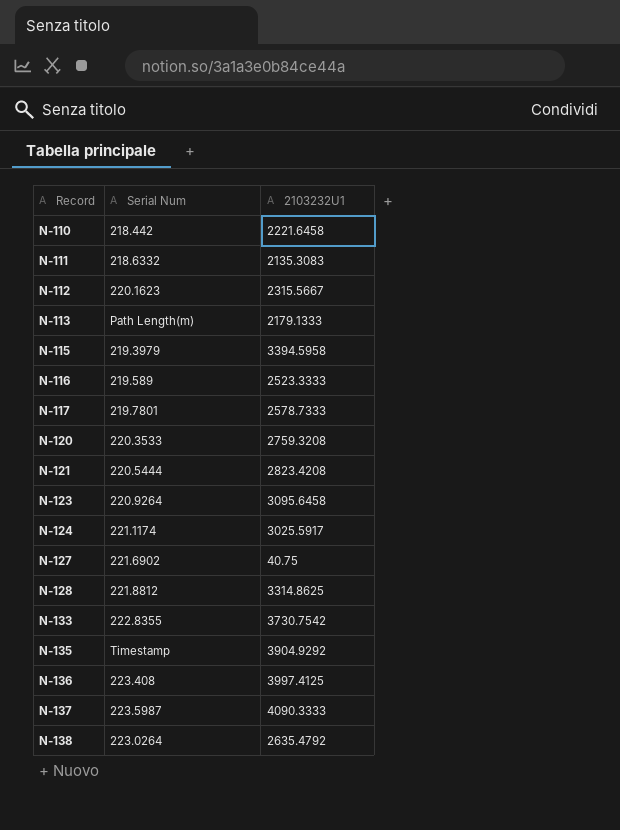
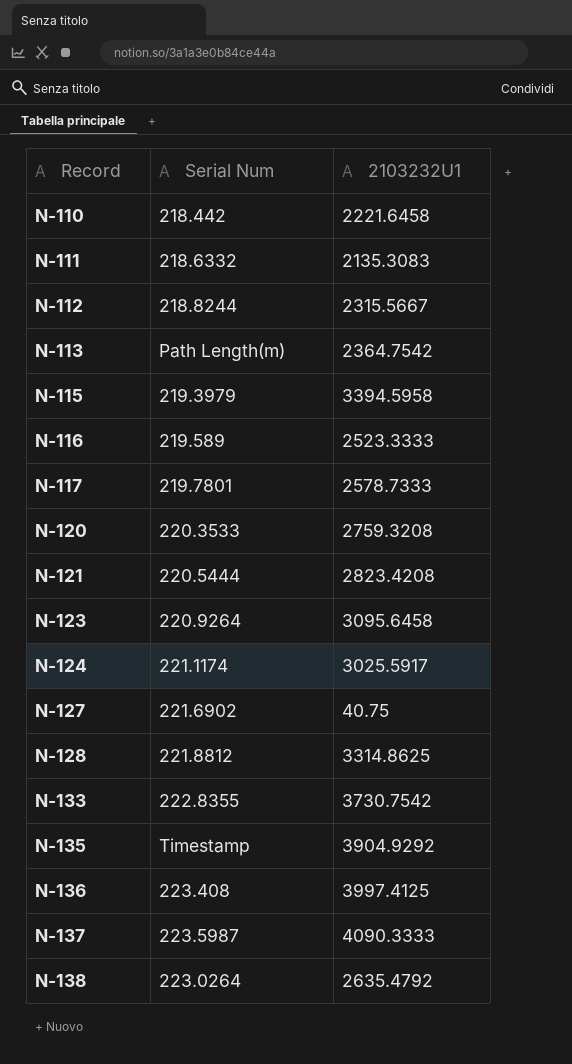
N-112 | Serial Num: 220.1623 -> 218.8244
N-113 | 2103232U1: 2179.1333 -> 2364.7542

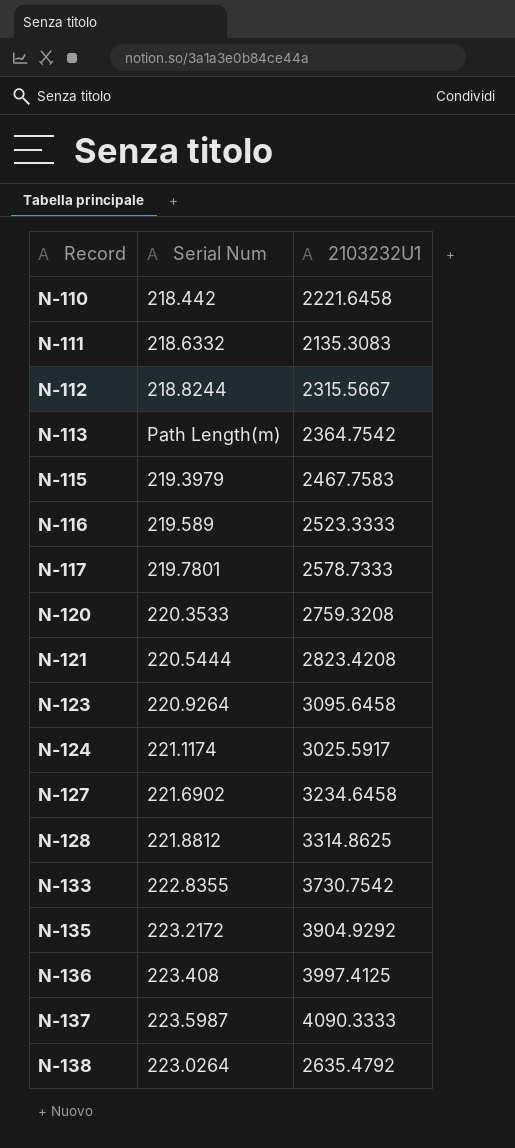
N-115 | 2103232U1: 3394.5958 -> 2467.7583
N-127 | 2103232U1: 40.75 -> 3234.6458
N-135 | Serial Num: Timestamp -> 223.2172

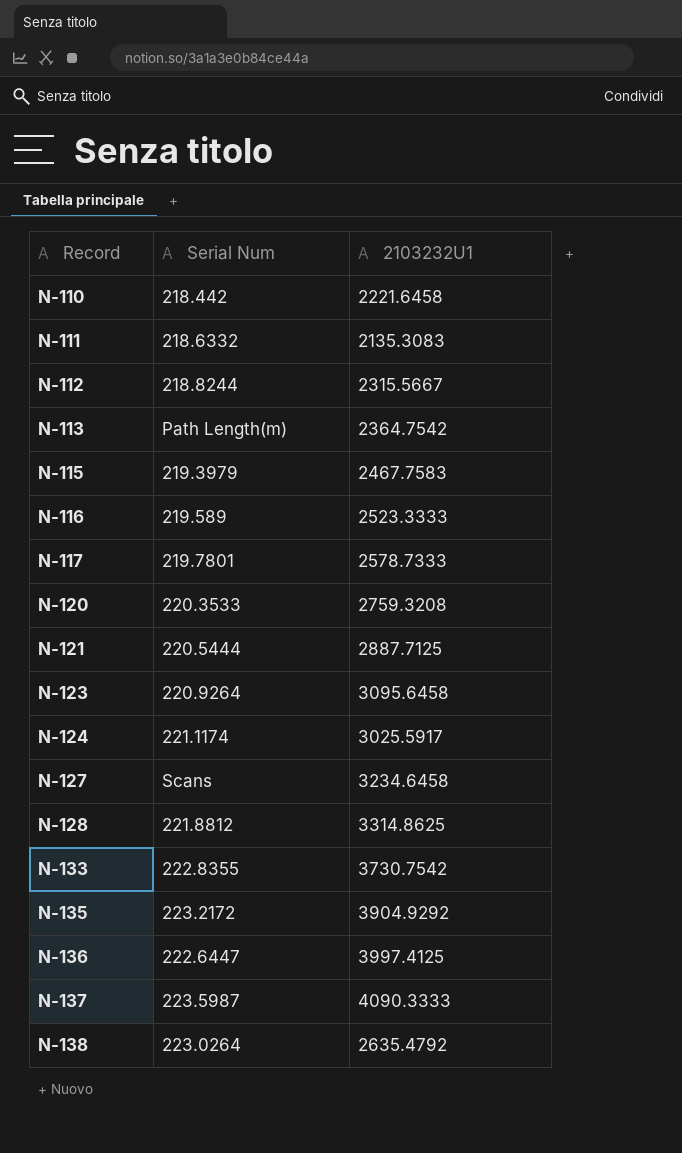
N-121 | 2103232U1: 2823.4208 -> 2887.7125
N-127 | Serial Num: 221.6902 -> Scans
N-136 | Serial Num: 223.408 -> 222.6447

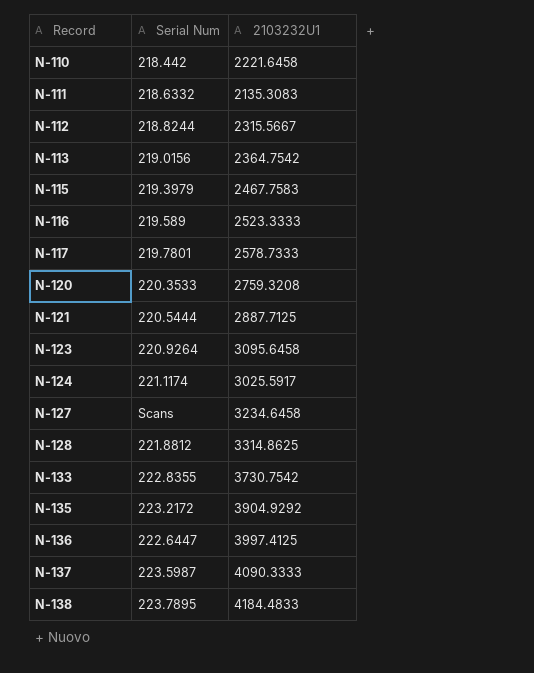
N-113 | Serial Num: Path Length(m) -> 219.0156
N-138 | Serial Num: 223.0264 -> 223.7895
N-138 | 2103232U1: 2635.4792 -> 4184.4833

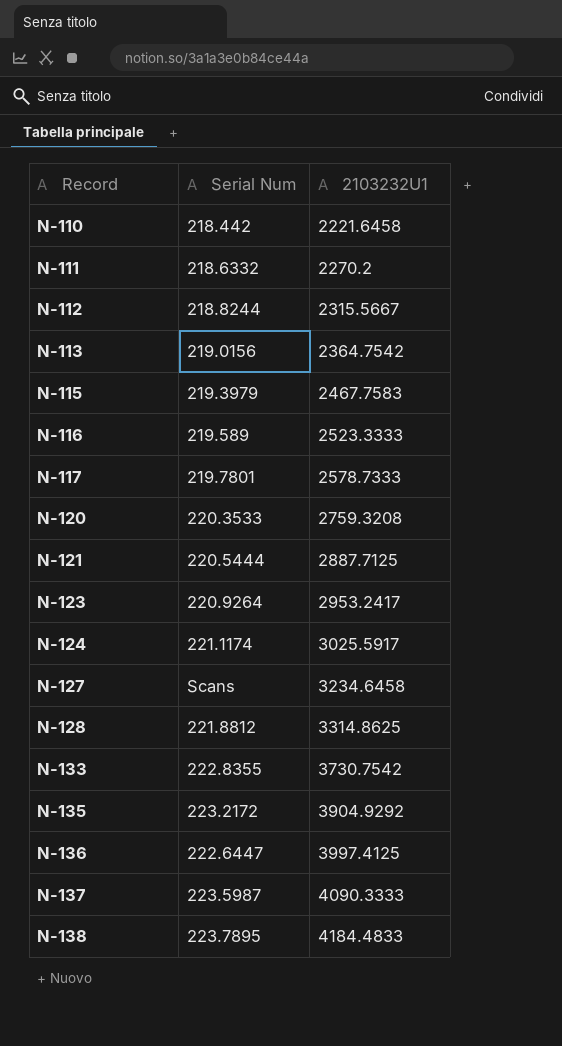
N-111 | 2103232U1: 2135.3083 -> 2270.2
N-123 | 2103232U1: 3095.6458 -> 2953.2417

